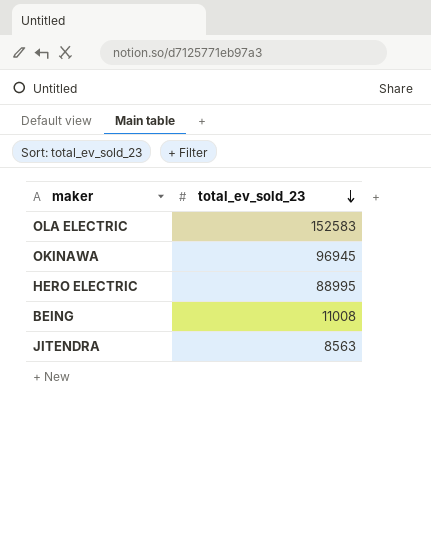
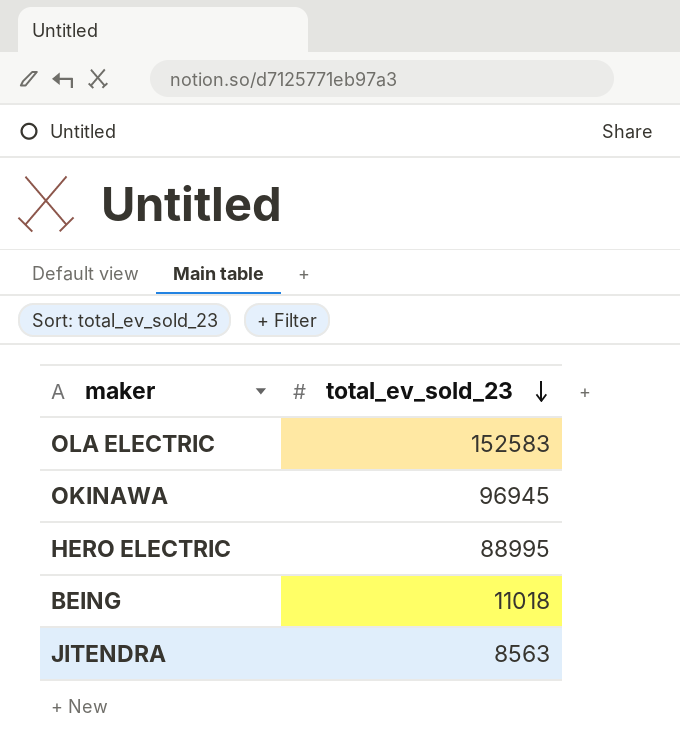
BEING | total_ev_sold_23: 11008 -> 11018

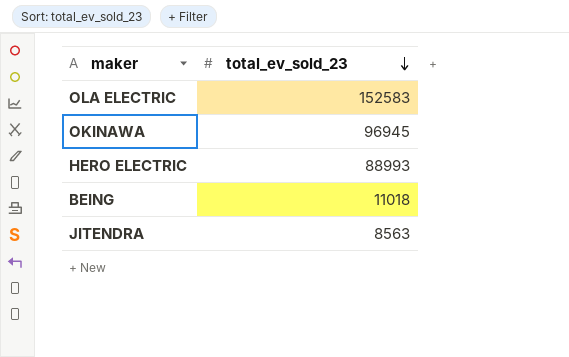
HERO ELECTRIC | total_ev_sold_23: 88995 -> 88993

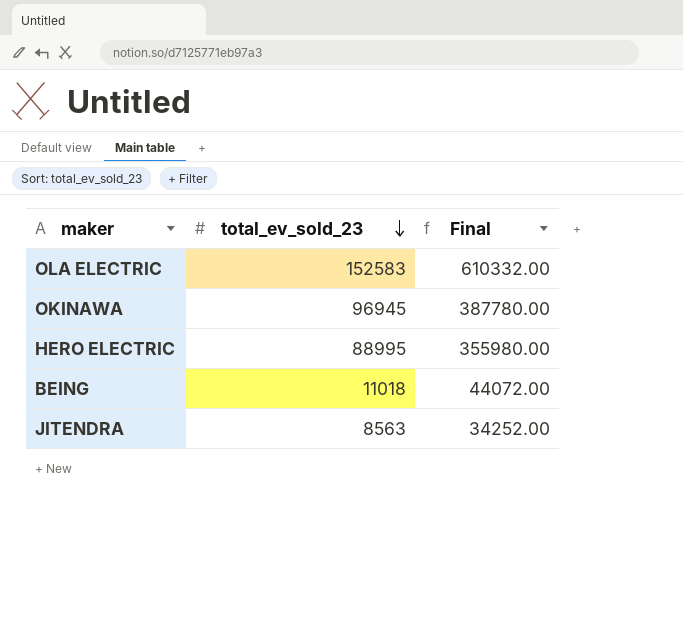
column Final | formula: none -> [total_ev_sold_23] * 4
HERO ELECTRIC | total_ev_sold_23: 88993 -> 88995

